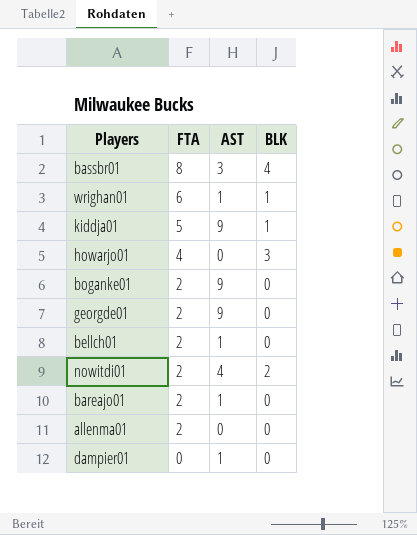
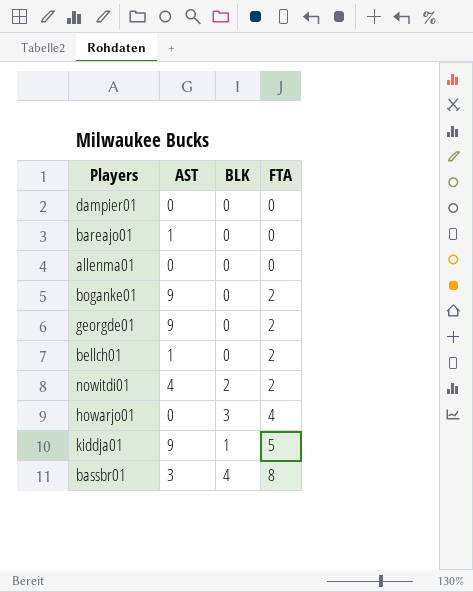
row order: FTA descending -> FTA ascending
column FTA | position: 2 -> 4
row wrighan01: 6 | 1 | 1 -> none
dampier01 | AST: 1 -> 0
bareajo01 | FTA: 2 -> 0
allenma01 | FTA: 2 -> 0

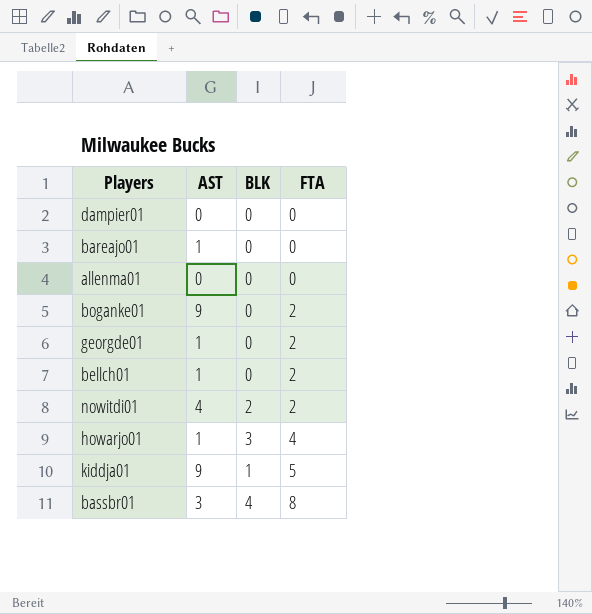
georgde01 | AST: 9 -> 1
howarjo01 | AST: 0 -> 1

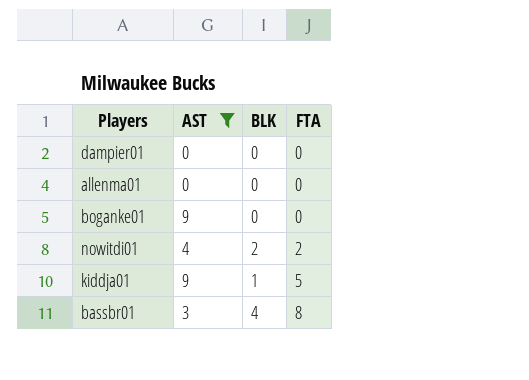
filter: none -> AST != 1
boganke01 | FTA: 2 -> 0

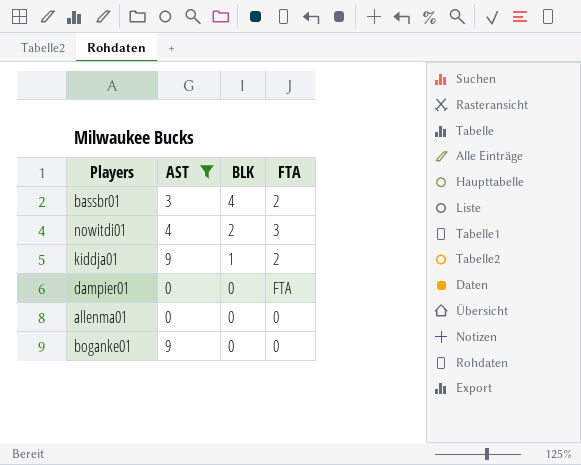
row order: FTA ascending -> BLK descending
bassbr01 | FTA: 8 -> 2
nowitdi01 | FTA: 2 -> 3
kiddja01 | FTA: 5 -> 2
dampier01 | FTA: 0 -> FTA

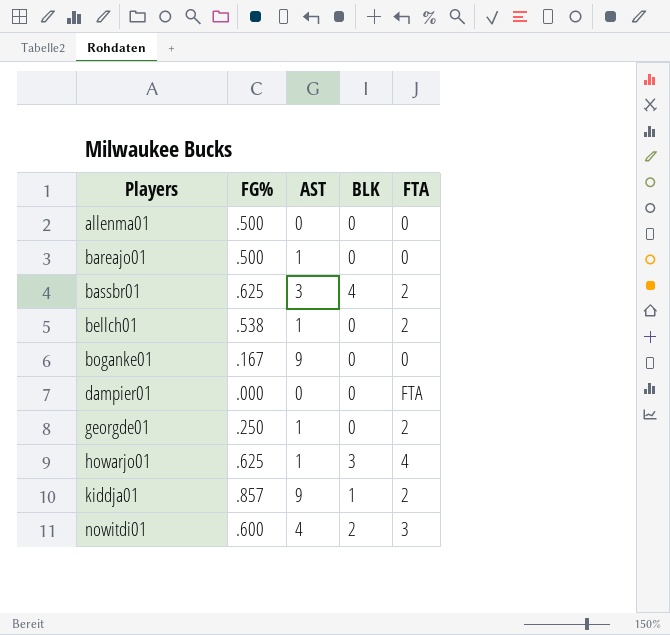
filter: AST != 1 -> none
row order: BLK descending -> Players ascending
column FG% | position: none -> 2

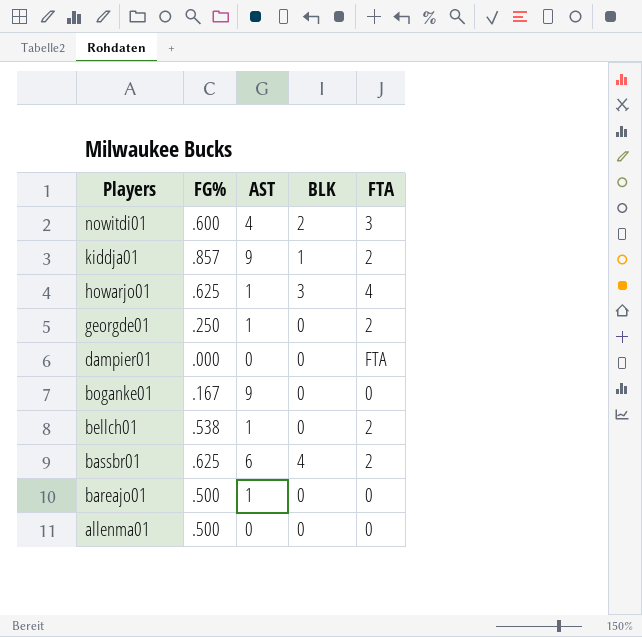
row order: Players ascending -> Players descending
bassbr01 | AST: 3 -> 6

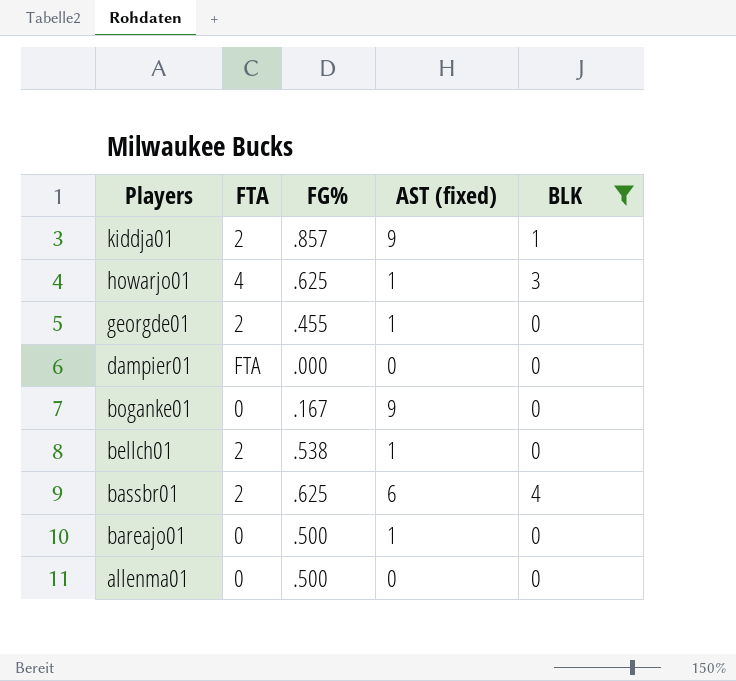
filter: none -> BLK != 2
column FTA | position: 5 -> 2
column name: AST -> AST (fixed)
georgde01 | FG%: .250 -> .455

